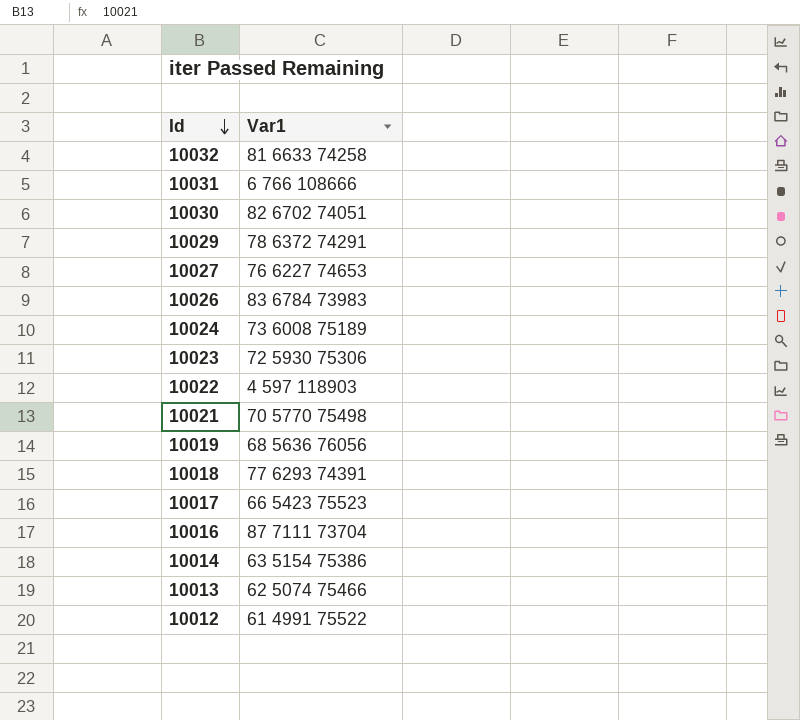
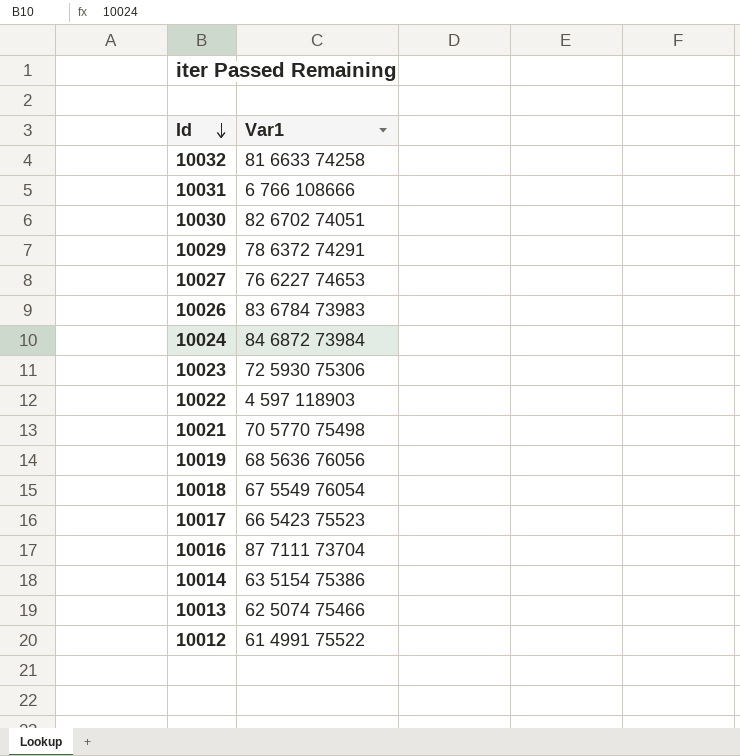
10024 | Var1: 73 6008 75189 -> 84 6872 73984
10018 | Var1: 77 6293 74391 -> 67 5549 76054

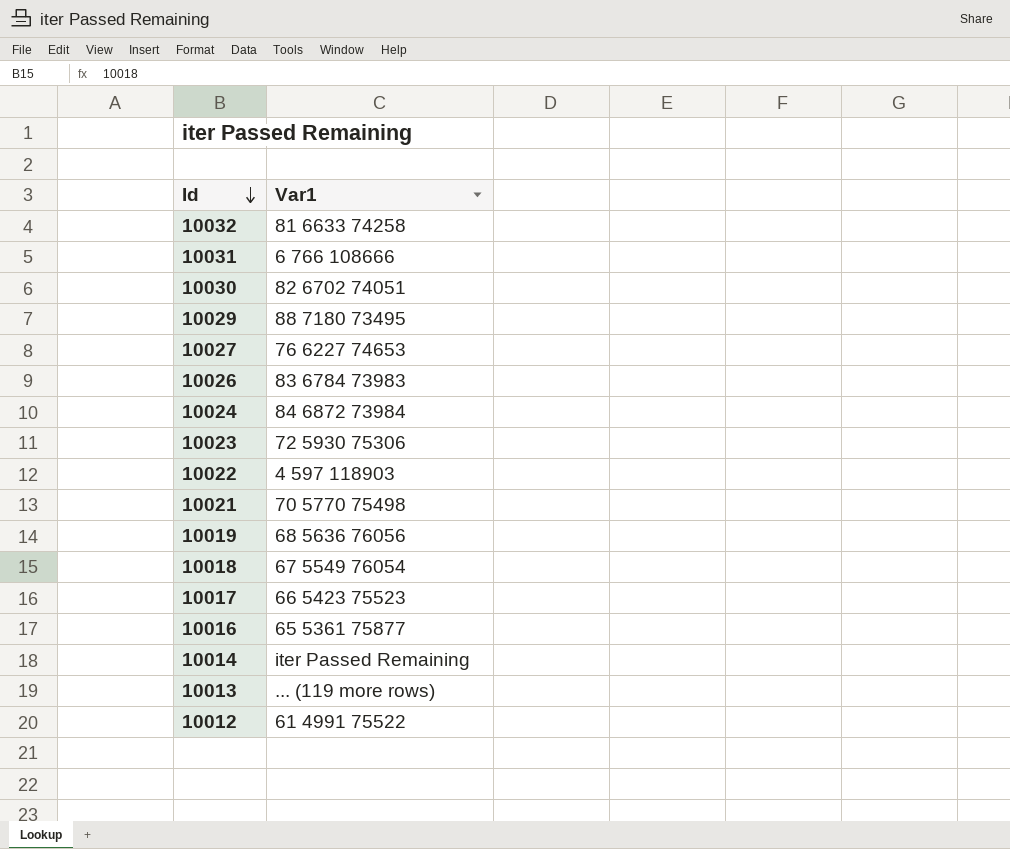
10029 | Var1: 78 6372 74291 -> 88 7180 73495
10016 | Var1: 87 7111 73704 -> 65 5361 75877
10014 | Var1: 63 5154 75386 -> iter Passed Remaining
10013 | Var1: 62 5074 75466 -> ... (119 more rows)

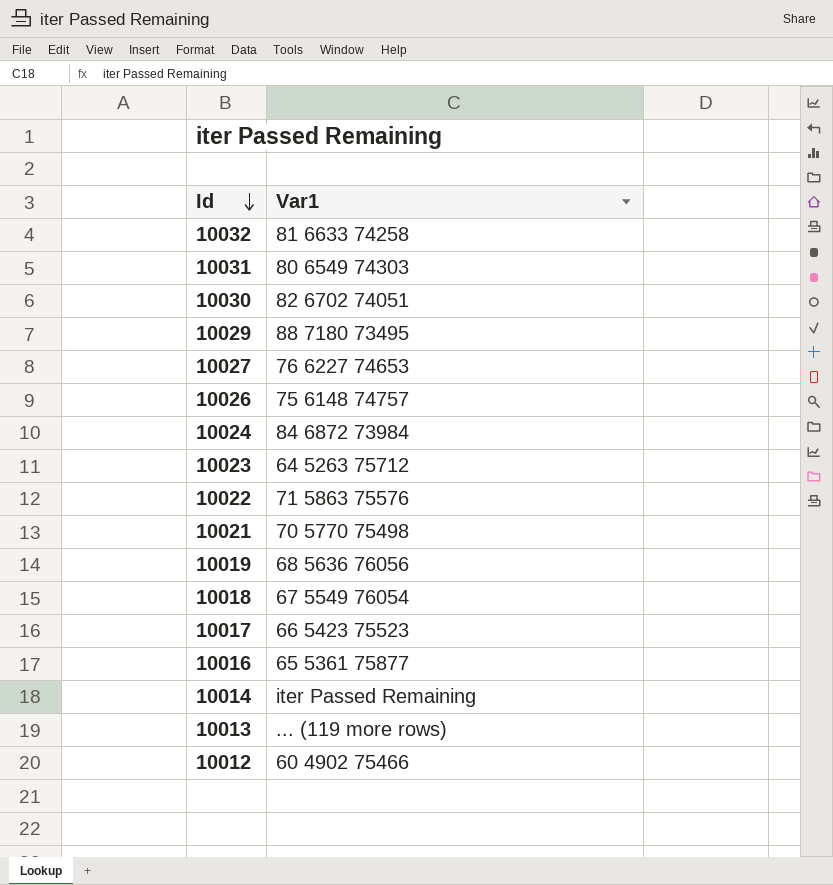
10031 | Var1: 6 766 108666 -> 80 6549 74303
10026 | Var1: 83 6784 73983 -> 75 6148 74757
10023 | Var1: 72 5930 75306 -> 64 5263 75712
10022 | Var1: 4 597 118903 -> 71 5863 75576
10012 | Var1: 61 4991 75522 -> 60 4902 75466

